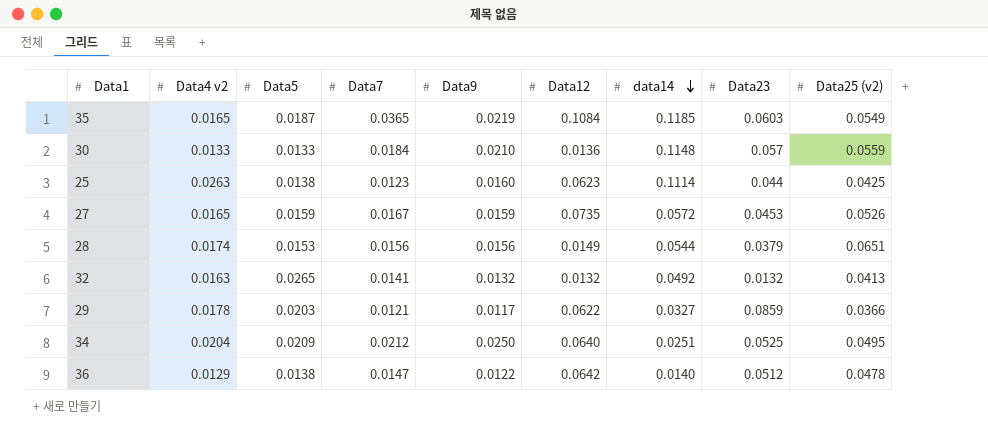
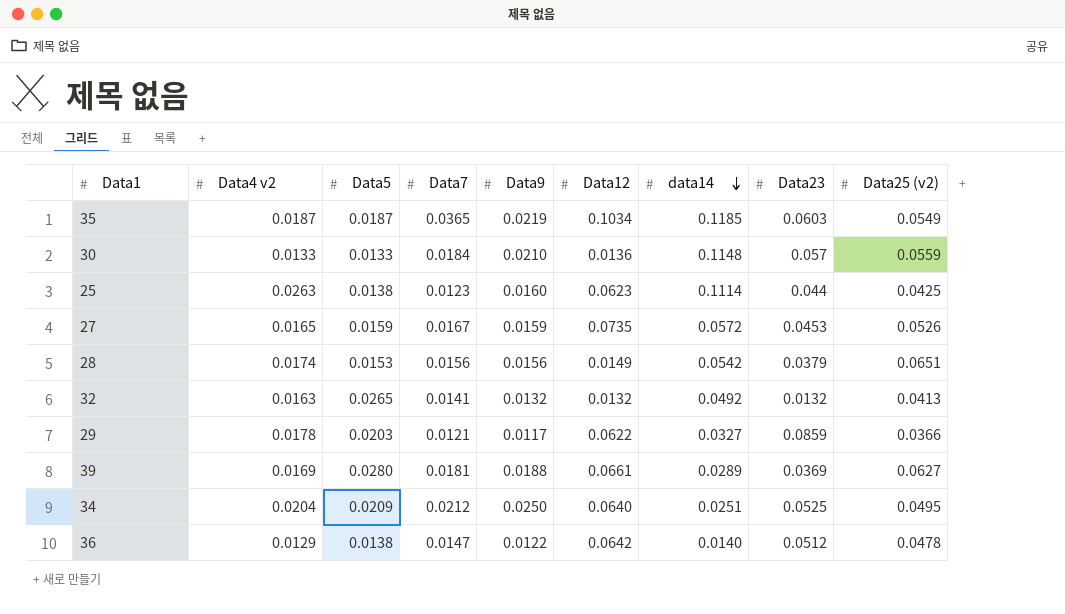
35 | Data4 v2: 0.0165 -> 0.0187
35 | Data12: 0.1084 -> 0.1034
28 | data14: 0.0544 -> 0.0542
row 39: none -> 0.0169 | 0.0280 | 0.0181 | 0.0188 | 0.0661 | 0.0289 | 0.0369 | 0.0627

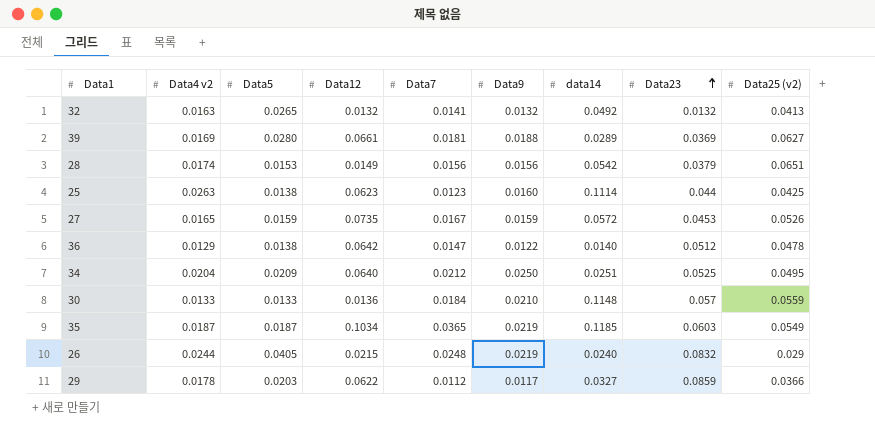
row order: data14 descending -> Data23 ascending
column Data12 | position: 6 -> 4
row 26: none -> 0.0244 | 0.0405 | 0.0215 | 0.0248 | 0.0219 | 0.0240 | 0.0832 | 0.029
29 | Data7: 0.0121 -> 0.0112

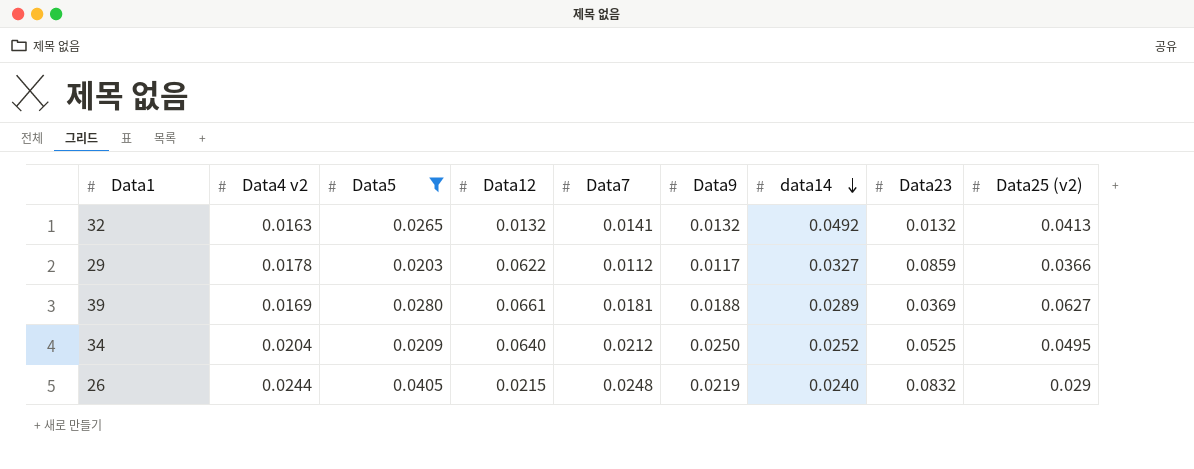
filter: none -> Data5 >= 0.0203
row order: Data23 ascending -> data14 descending
34 | data14: 0.0251 -> 0.0252

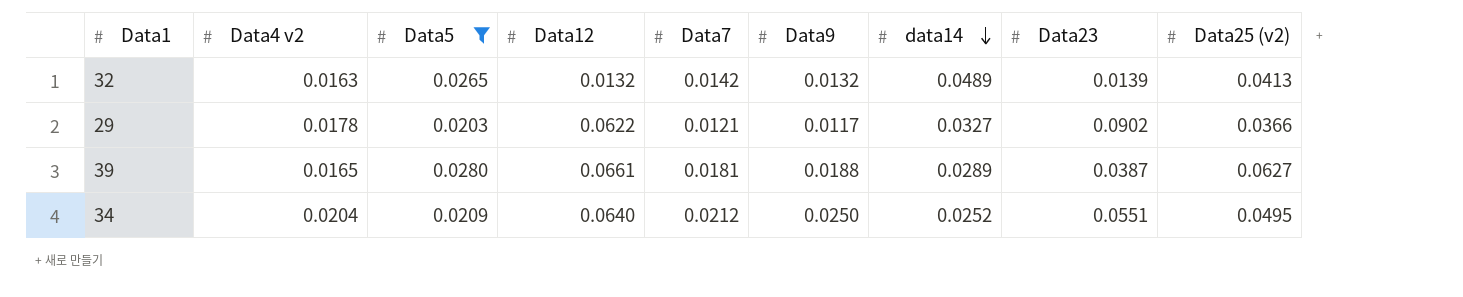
row 26: 0.0244 | 0.0405 | 0.0215 | 0.0248 | 0.0219 | 0.0240 | 0.0832 | 0.029 -> none
32 | Data7: 0.0141 -> 0.0142
32 | data14: 0.0492 -> 0.0489
32 | Data23: 0.0132 -> 0.0139
29 | Data7: 0.0112 -> 0.0121
29 | Data23: 0.0859 -> 0.0902
39 | Data4 v2: 0.0169 -> 0.0165
39 | Data23: 0.0369 -> 0.0387
34 | Data23: 0.0525 -> 0.0551

